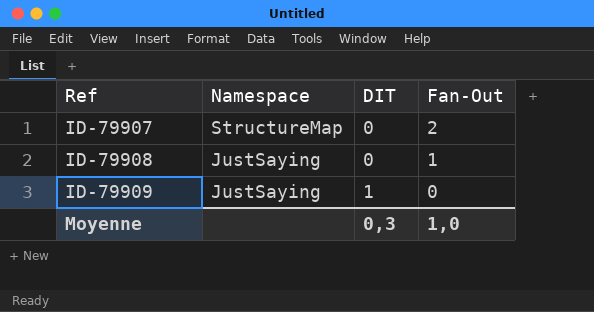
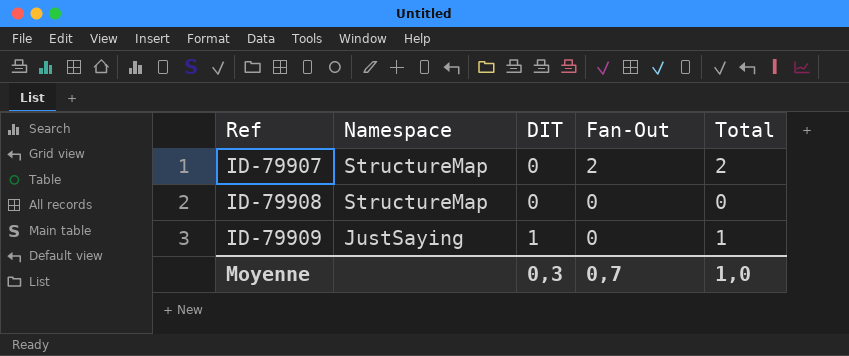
column Total | formula: none -> [DIT] + [Fan-Out]
ID-79908 | Namespace: JustSaying -> StructureMap
ID-79908 | Fan-Out: 1 -> 0
Moyenne | Fan-Out: 1,0 -> 0,7

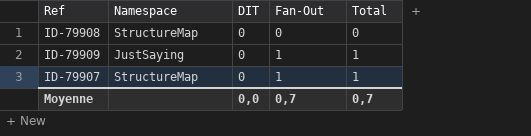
row order: Ref ascending -> Fan-Out ascending
ID-79909 | DIT: 1 -> 0
ID-79909 | Fan-Out: 0 -> 1
ID-79907 | Fan-Out: 2 -> 1
ID-79907 | Total: 2 -> 1
Moyenne | DIT: 0,3 -> 0,0
Moyenne | Total: 1,0 -> 0,7

